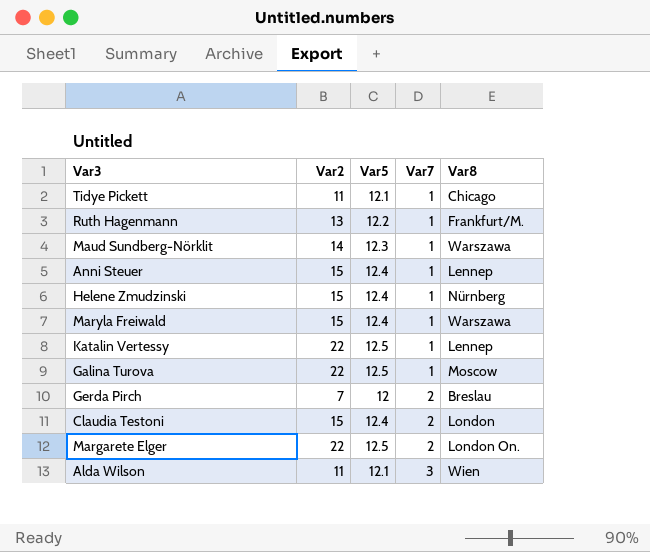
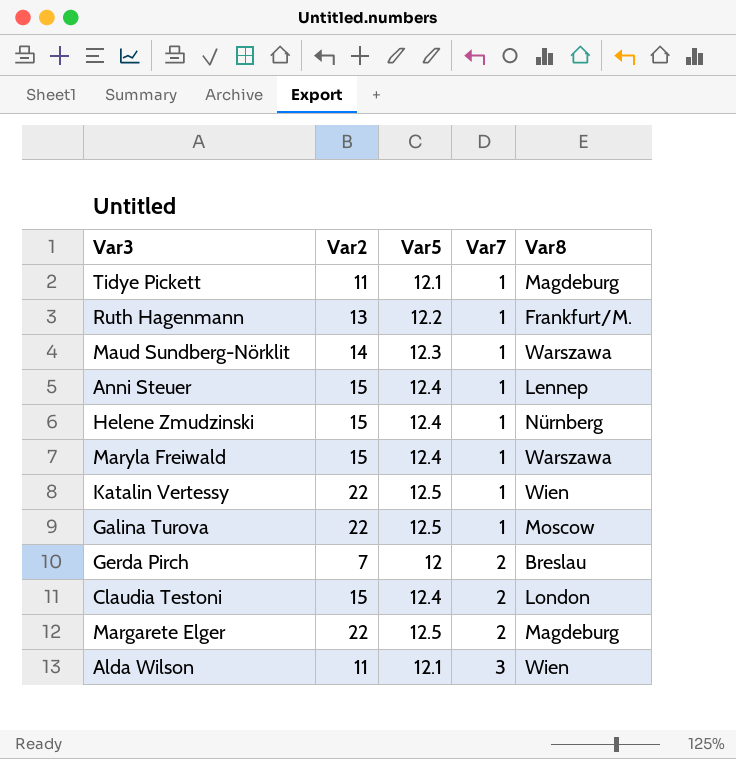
Tidye Pickett | Var8: Chicago -> Magdeburg
Katalin Vertessy | Var8: Lennep -> Wien
Margarete Elger | Var8: London On. -> Magdeburg

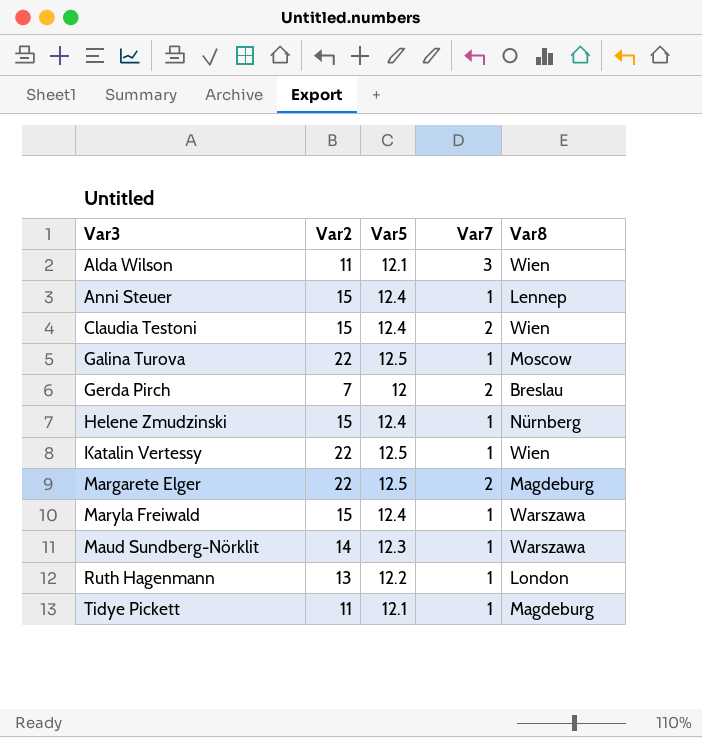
row order: Var7 ascending -> Var3 ascending
Claudia Testoni | Var8: London -> Wien
Ruth Hagenmann | Var8: Frankfurt/M. -> London

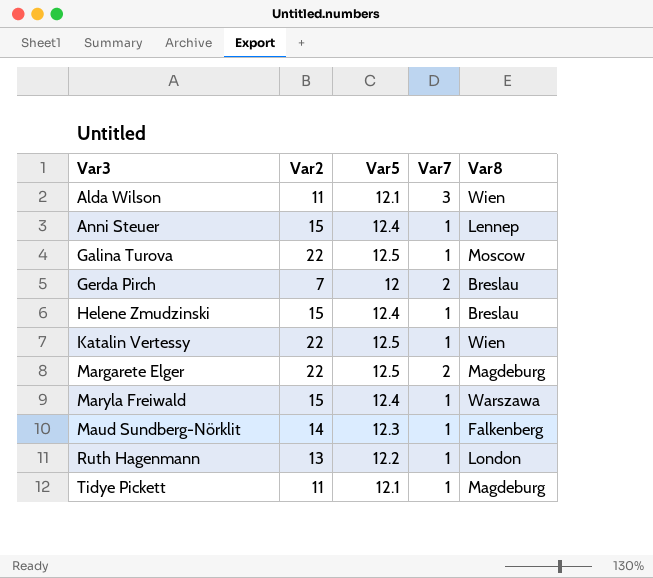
row Claudia Testoni: 15 | 12.4 | 2 | Wien -> none
Helene Zmudzinski | Var8: Nürnberg -> Breslau
Maud Sundberg-Nörklit | Var8: Warszawa -> Falkenberg

